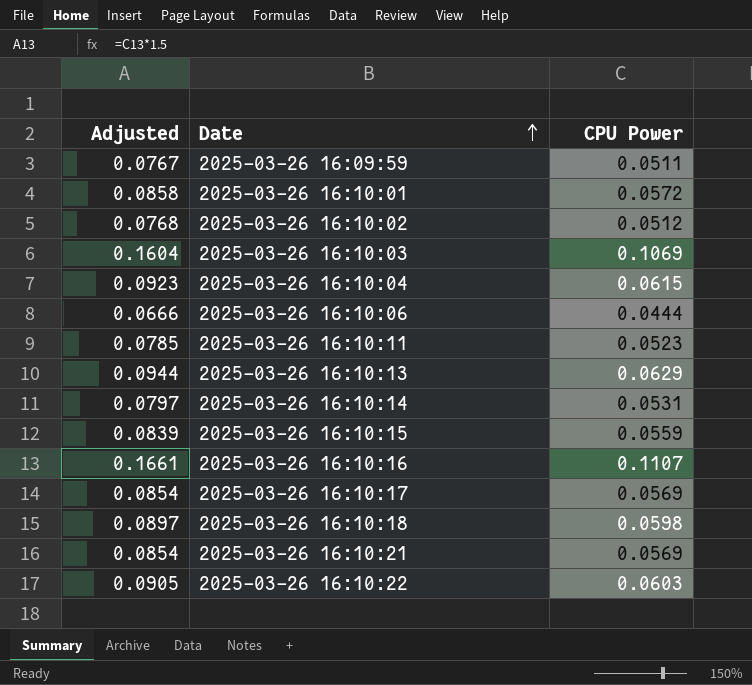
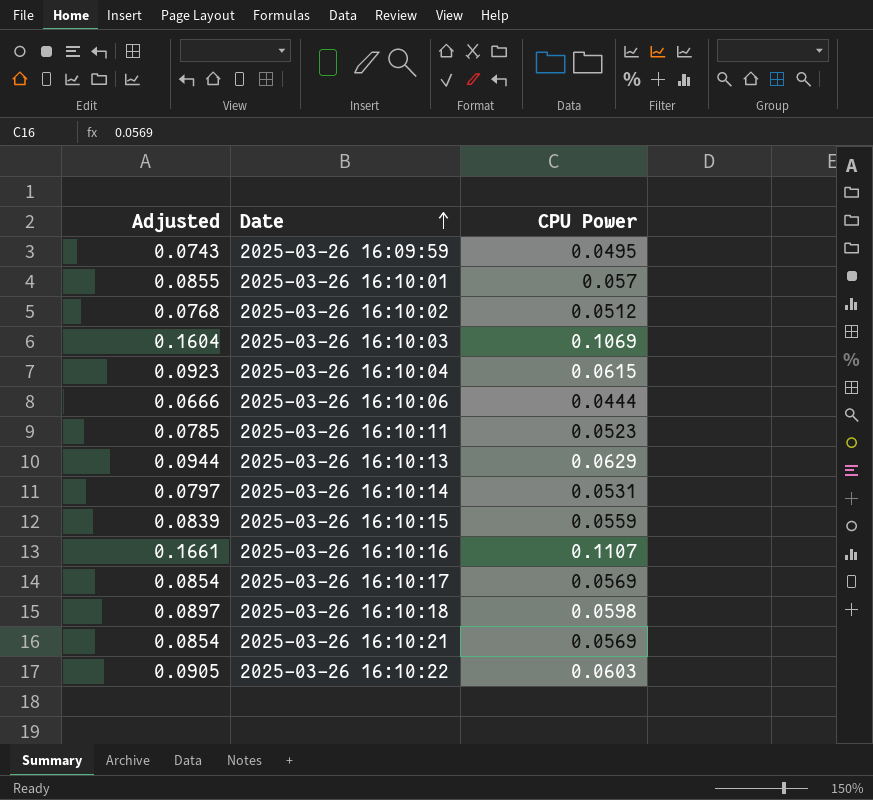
2025-03-26 16:09:59 | Adjusted: 0.0767 -> 0.0743
2025-03-26 16:09:59 | CPU Power: 0.0511 -> 0.0495
2025-03-26 16:10:01 | Adjusted: 0.0858 -> 0.0855
2025-03-26 16:10:01 | CPU Power: 0.0572 -> 0.057

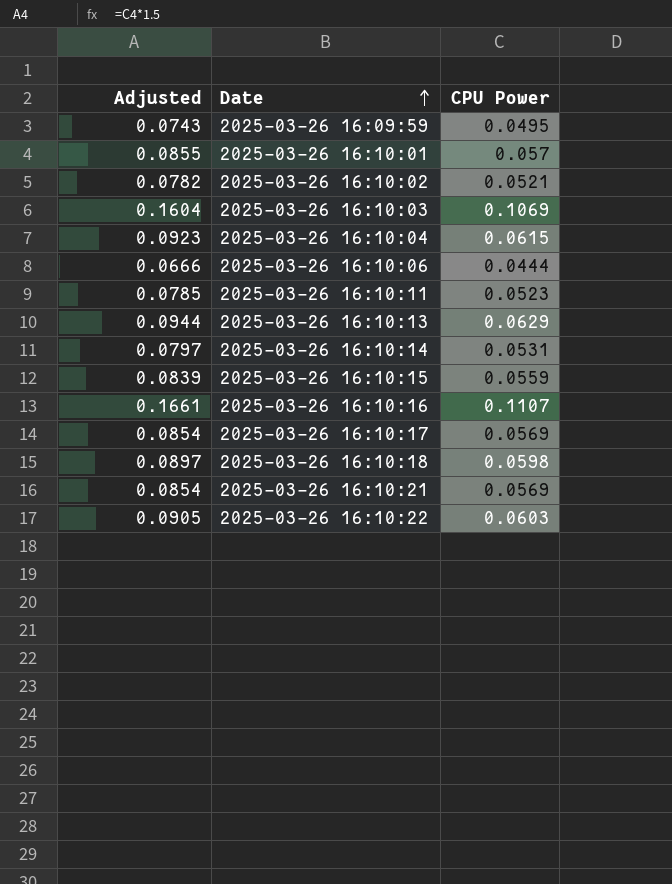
2025-03-26 16:10:02 | Adjusted: 0.0768 -> 0.0782
2025-03-26 16:10:02 | CPU Power: 0.0512 -> 0.0521

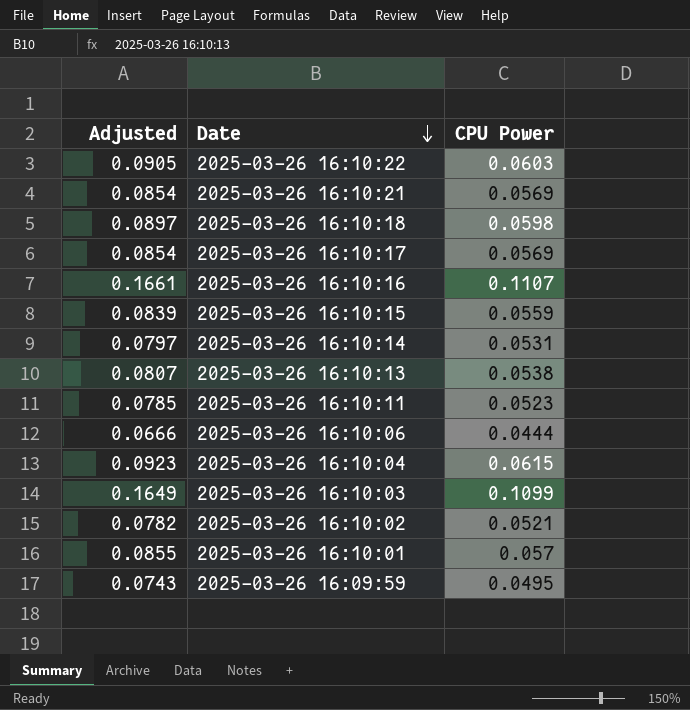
row order: Date ascending -> Date descending
2025-03-26 16:10:13 | Adjusted: 0.0944 -> 0.0807
2025-03-26 16:10:13 | CPU Power: 0.0629 -> 0.0538
2025-03-26 16:10:03 | Adjusted: 0.1604 -> 0.1649
2025-03-26 16:10:03 | CPU Power: 0.1069 -> 0.1099

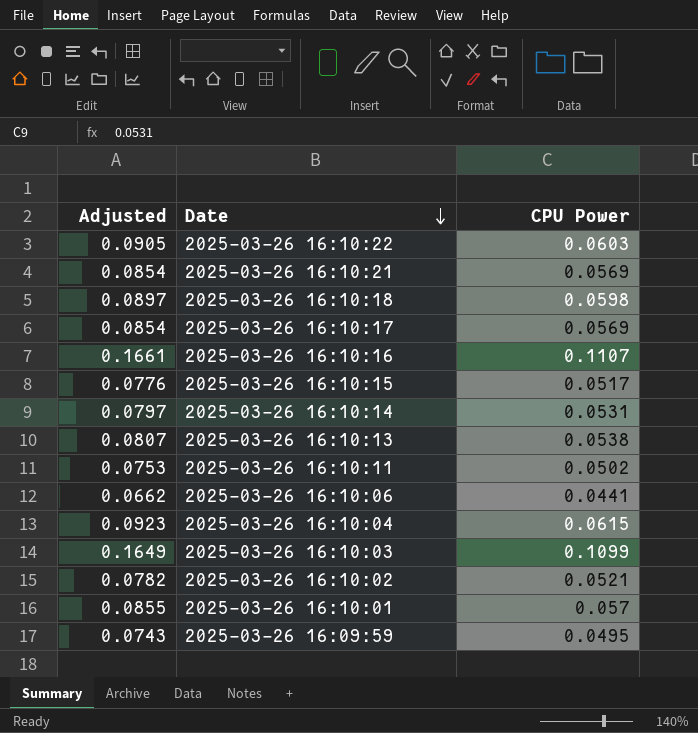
2025-03-26 16:10:15 | Adjusted: 0.0839 -> 0.0776
2025-03-26 16:10:15 | CPU Power: 0.0559 -> 0.0517
2025-03-26 16:10:11 | Adjusted: 0.0785 -> 0.0753
2025-03-26 16:10:11 | CPU Power: 0.0523 -> 0.0502
2025-03-26 16:10:06 | Adjusted: 0.0666 -> 0.0662
2025-03-26 16:10:06 | CPU Power: 0.0444 -> 0.0441

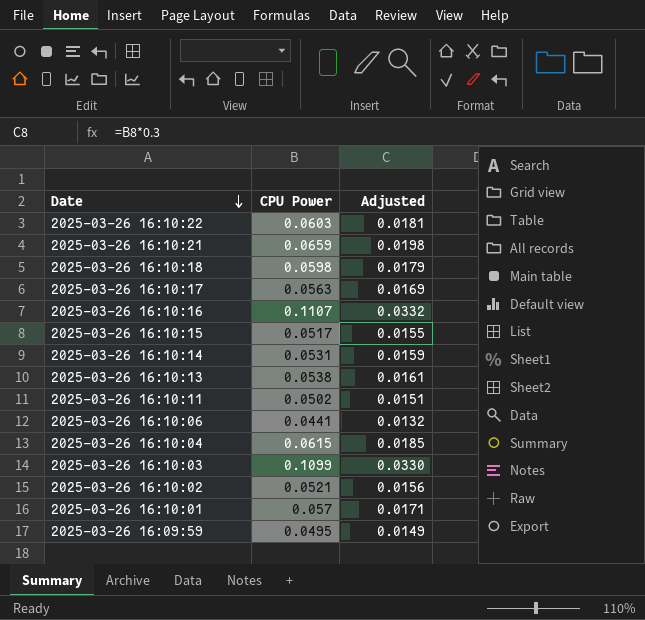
column Adjusted | formula: [CPU Power] * 1.5 -> [CPU Power] * 0.3
column Adjusted | position: 1 -> 3
2025-03-26 16:10:21 | CPU Power: 0.0569 -> 0.0659
2025-03-26 16:10:17 | CPU Power: 0.0569 -> 0.0563

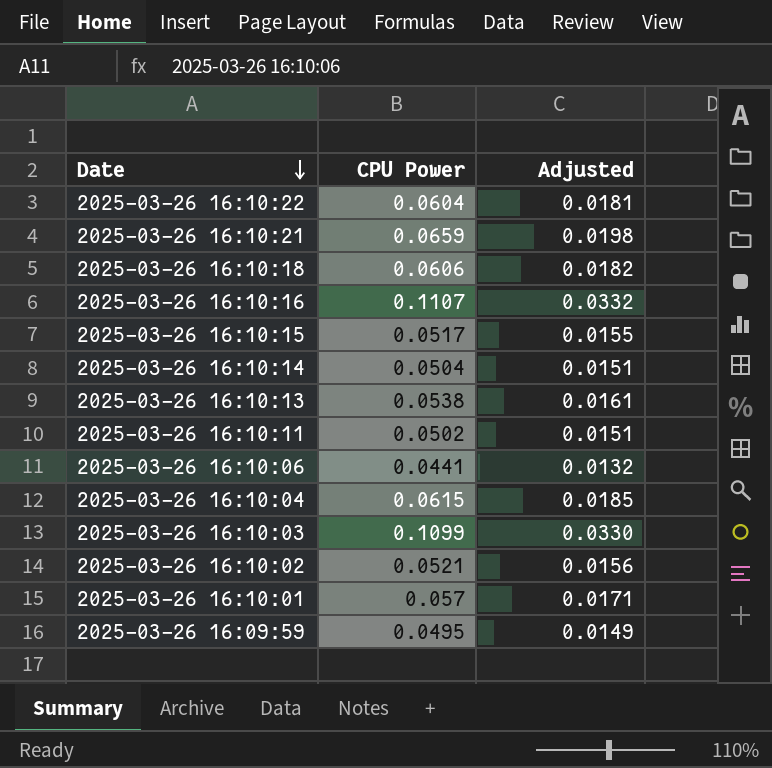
row 2025-03-26 16:10:17: 0.0563 | 0.0169 -> none
2025-03-26 16:10:22 | CPU Power: 0.0603 -> 0.0604
2025-03-26 16:10:18 | CPU Power: 0.0598 -> 0.0606
2025-03-26 16:10:18 | Adjusted: 0.0179 -> 0.0182
2025-03-26 16:10:14 | CPU Power: 0.0531 -> 0.0504
2025-03-26 16:10:14 | Adjusted: 0.0159 -> 0.0151

